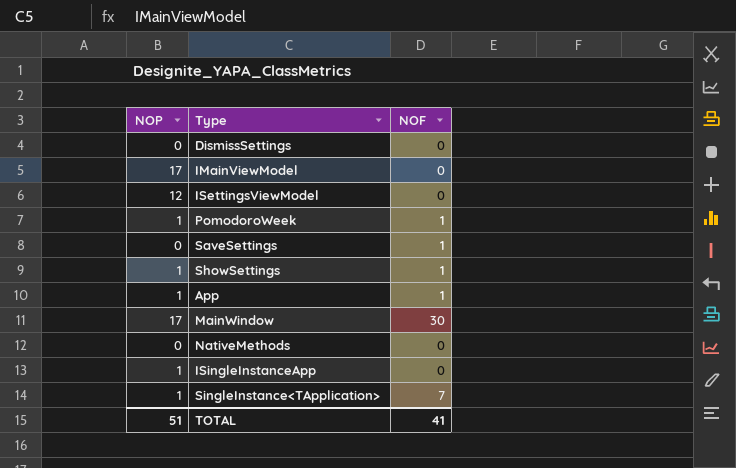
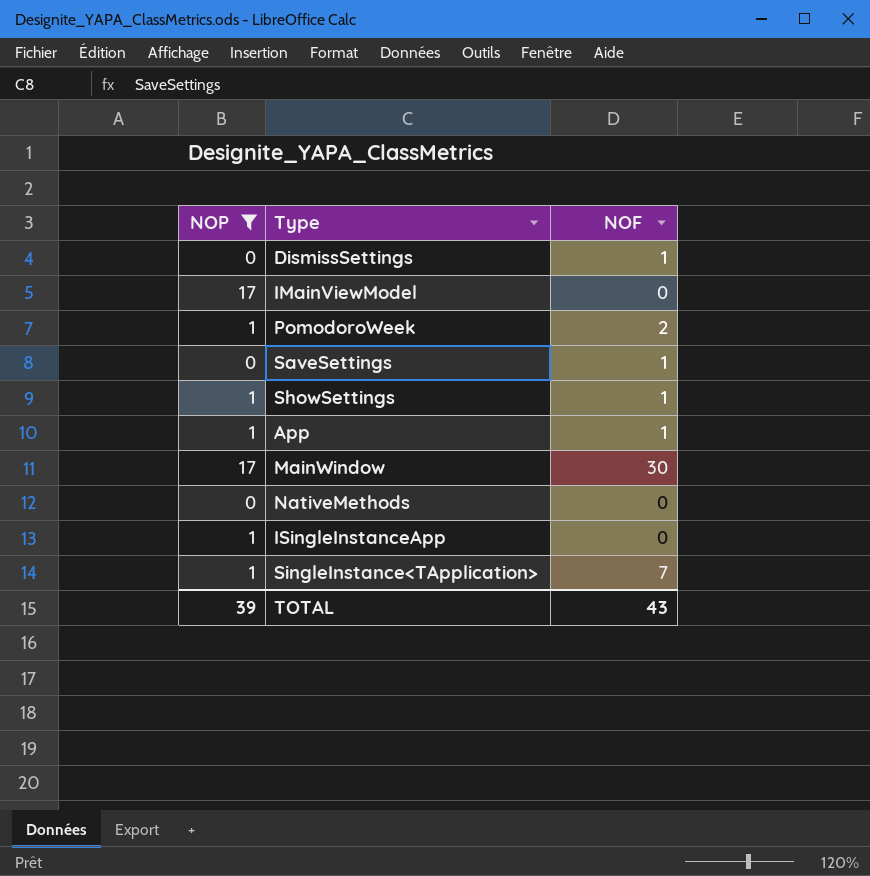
filter: none -> NOP != 12
DismissSettings | NOF: 0 -> 1
PomodoroWeek | NOF: 1 -> 2
TOTAL | NOP: 51 -> 39
TOTAL | NOF: 41 -> 43

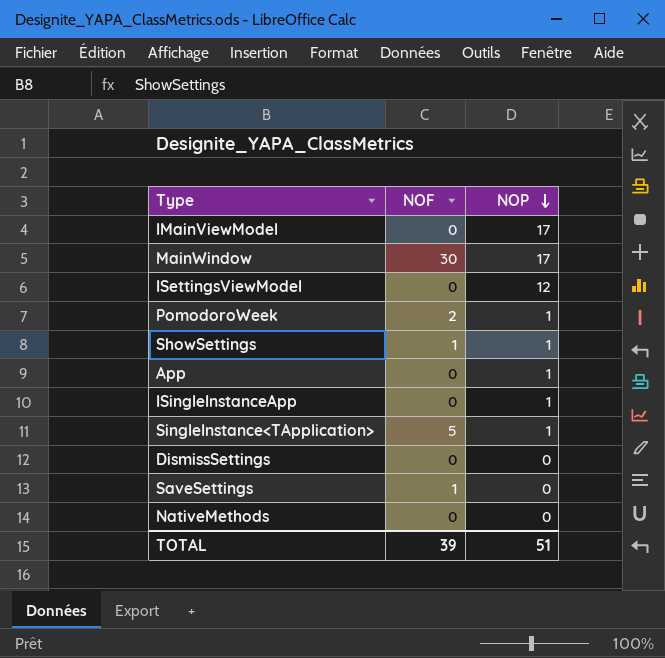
filter: NOP != 12 -> none
row order: none -> NOP descending
column NOP | position: 1 -> 3
App | NOF: 1 -> 0
SingleInstance<TApplication> | NOF: 7 -> 5
DismissSettings | NOF: 1 -> 0
TOTAL | NOF: 43 -> 39
TOTAL | NOP: 39 -> 51

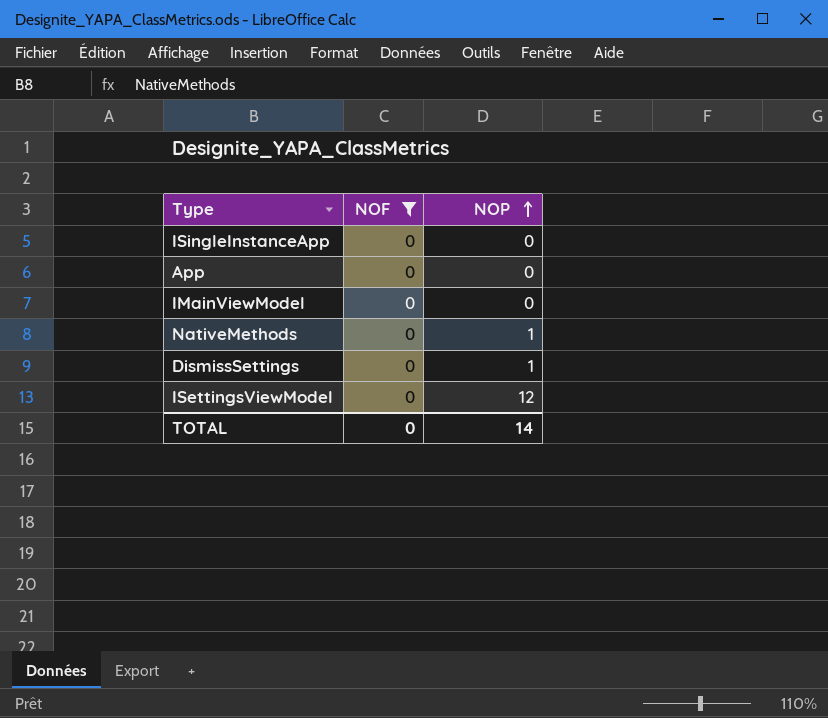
filter: none -> NOF = 0
row order: NOP descending -> NOP ascending
ISingleInstanceApp | NOP: 1 -> 0
App | NOP: 1 -> 0
IMainViewModel | NOP: 17 -> 0
NativeMethods | NOP: 0 -> 1
DismissSettings | NOP: 0 -> 1
TOTAL | NOF: 39 -> 0
TOTAL | NOP: 51 -> 14

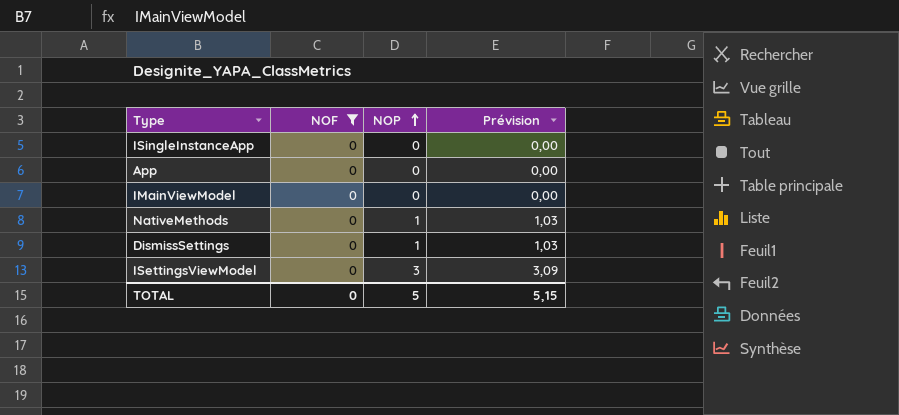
column Prévision | formula: none -> [NOP] * 1,03
ISettingsViewModel | NOP: 12 -> 3
TOTAL | NOP: 14 -> 5

